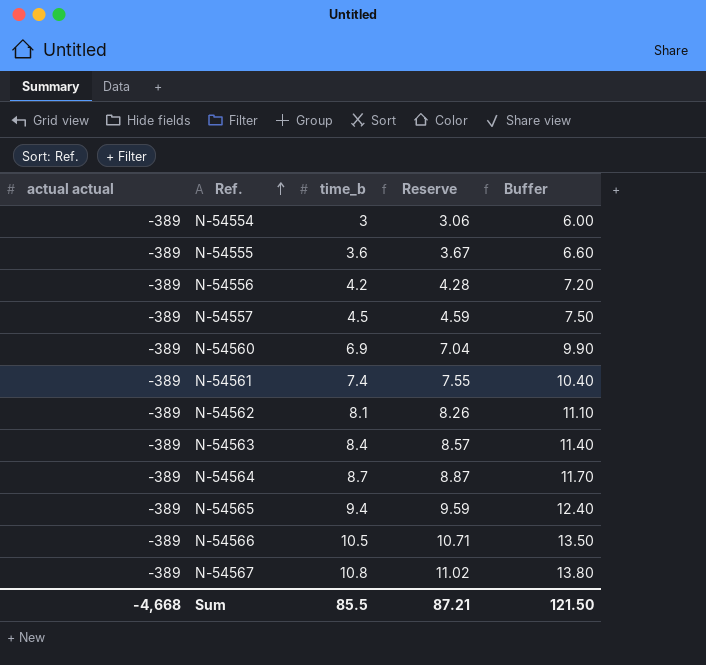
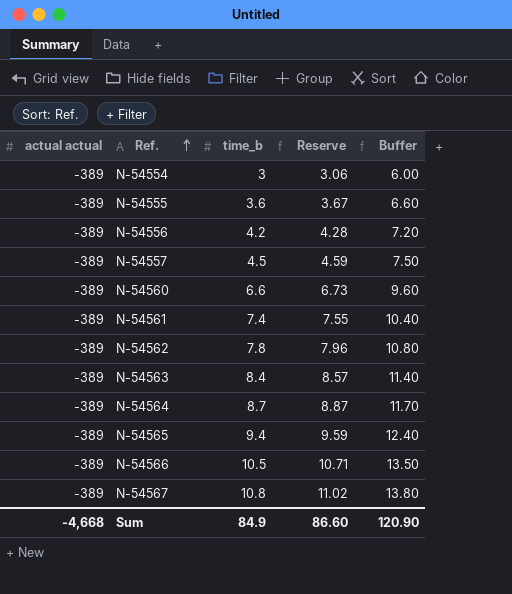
N-54560 | time_b: 6.9 -> 6.6
N-54560 | Reserve: 7.04 -> 6.73
N-54560 | Buffer: 9.90 -> 9.60
N-54562 | time_b: 8.1 -> 7.8
N-54562 | Reserve: 8.26 -> 7.96
N-54562 | Buffer: 11.10 -> 10.80
Sum | time_b: 85.5 -> 84.9
Sum | Reserve: 87.21 -> 86.60
Sum | Buffer: 121.50 -> 120.90

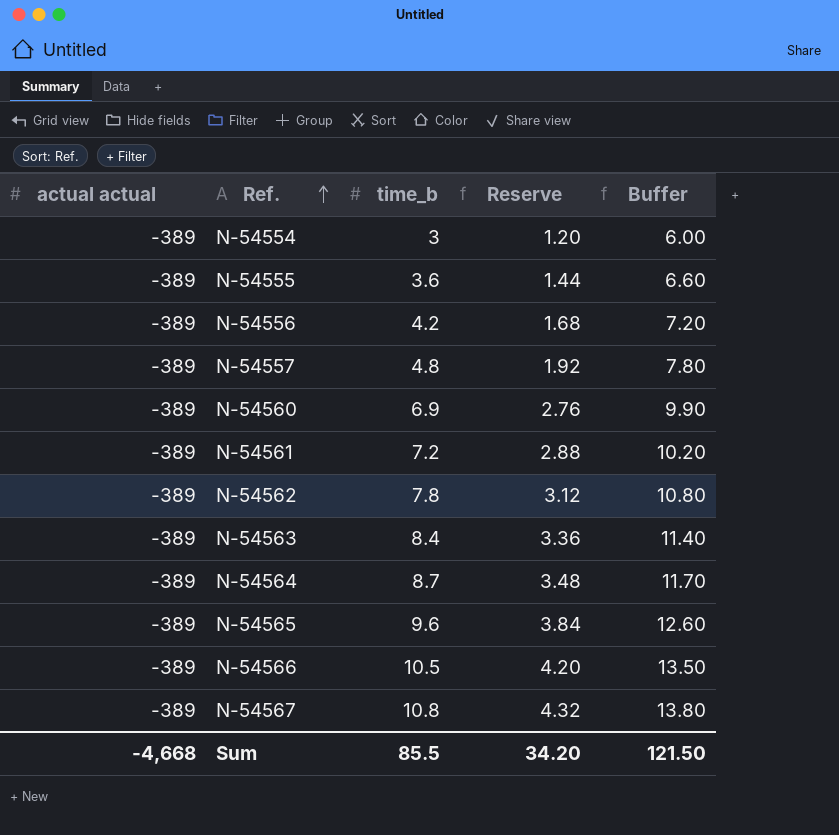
column Reserve | formula: [time_b] * 1.02 -> [time_b] * 0.4
N-54557 | time_b: 4.5 -> 4.8
N-54557 | Buffer: 7.50 -> 7.80
N-54560 | time_b: 6.6 -> 6.9
N-54560 | Buffer: 9.60 -> 9.90
N-54561 | time_b: 7.4 -> 7.2
N-54561 | Buffer: 10.40 -> 10.20
N-54565 | time_b: 9.4 -> 9.6
N-54565 | Buffer: 12.40 -> 12.60
Sum | time_b: 84.9 -> 85.5
Sum | Reserve: 86.60 -> 34.20
Sum | Buffer: 120.90 -> 121.50

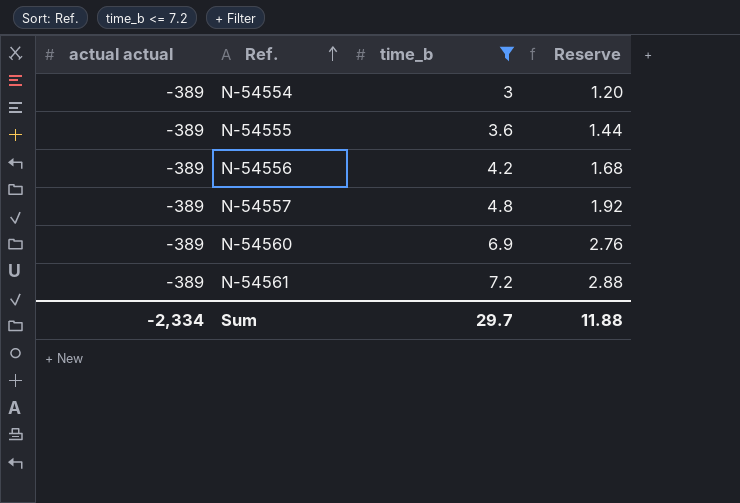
filter: none -> time_b <= 7.2
column Buffer | formula: [time_b] + 3 -> none
Sum | actual actual: -4,668 -> -2,334
Sum | time_b: 85.5 -> 29.7
Sum | Reserve: 34.20 -> 11.88

